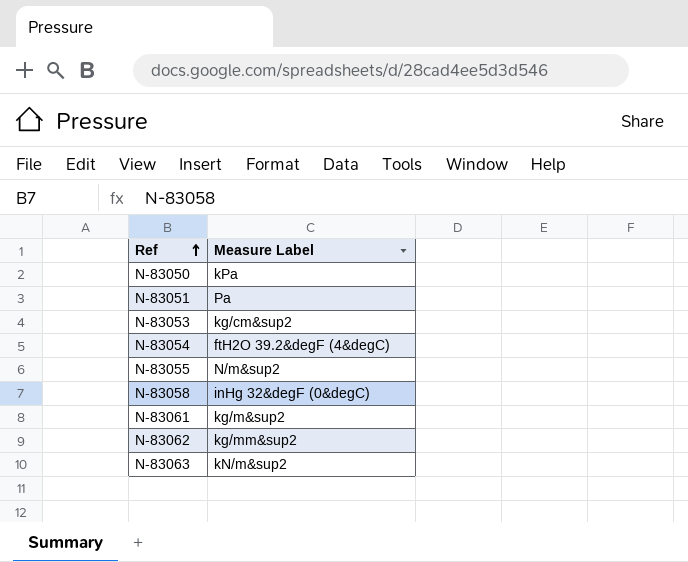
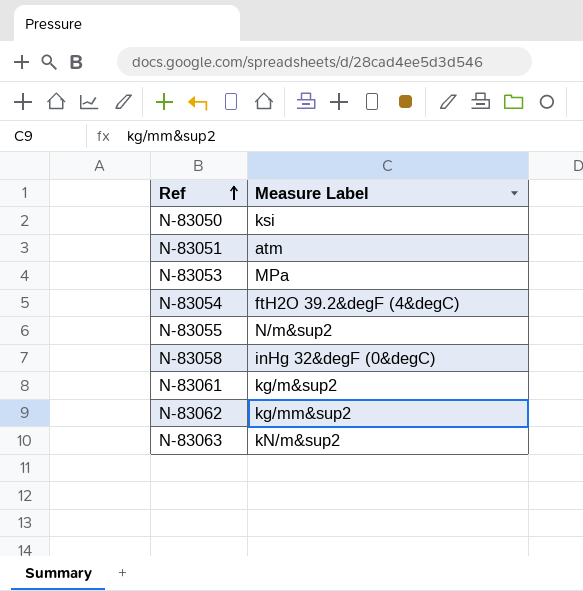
N-83050 | Measure Label: kPa -> ksi
N-83051 | Measure Label: Pa -> atm
N-83053 | Measure Label: kg/cm&sup2 -> MPa

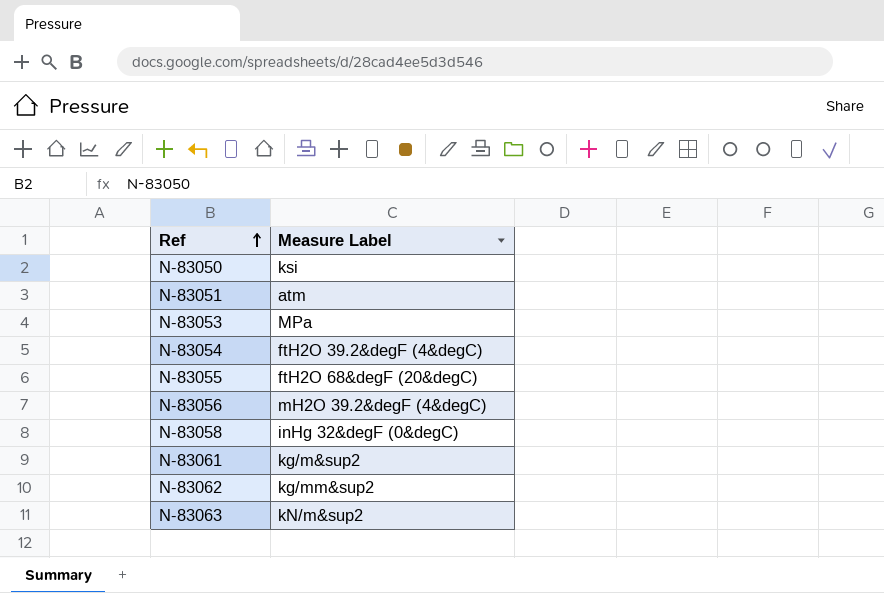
N-83055 | Measure Label: N/m&sup2 -> ftH2O 68&degF (20&degC)
row N-83056: none -> mH2O 39.2&degF (4&degC)

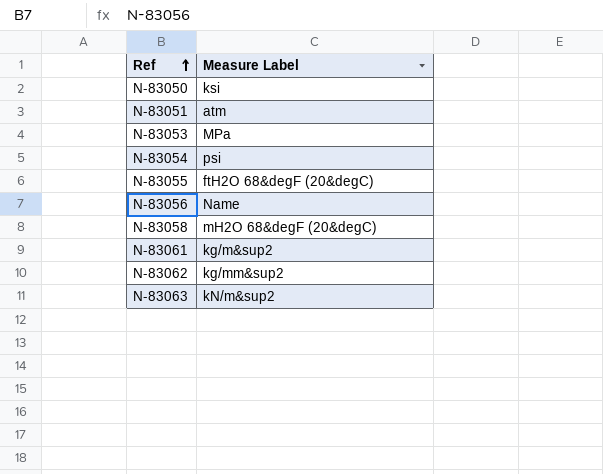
N-83054 | Measure Label: ftH2O 39.2&degF (4&degC) -> psi
N-83056 | Measure Label: mH2O 39.2&degF (4&degC) -> Name
N-83058 | Measure Label: inHg 32&degF (0&degC) -> mH2O 68&degF (20&degC)

